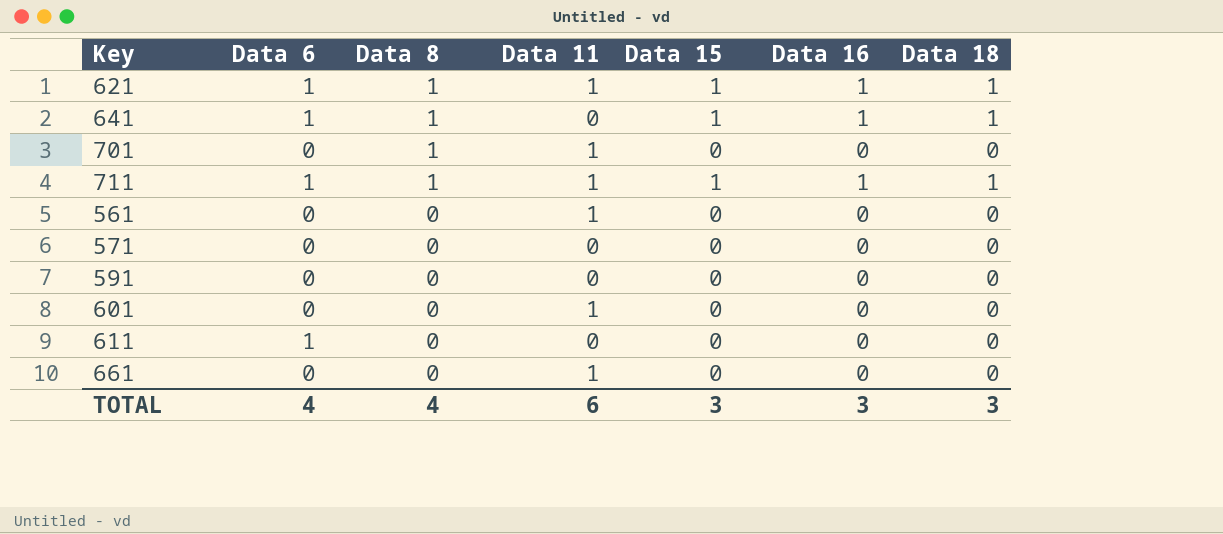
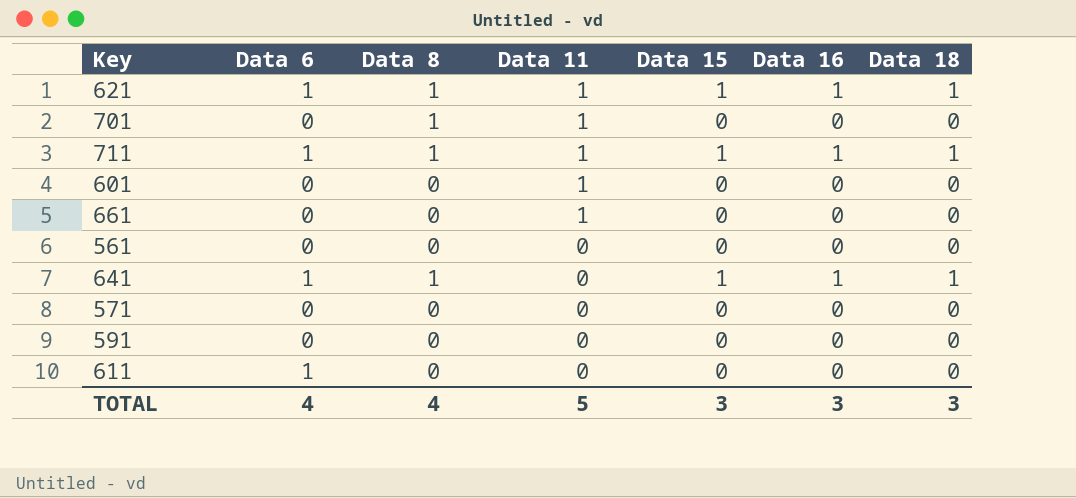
row order: Data 8 descending -> Data 11 descending
561 | Data 11: 1 -> 0
TOTAL | Data 11: 6 -> 5

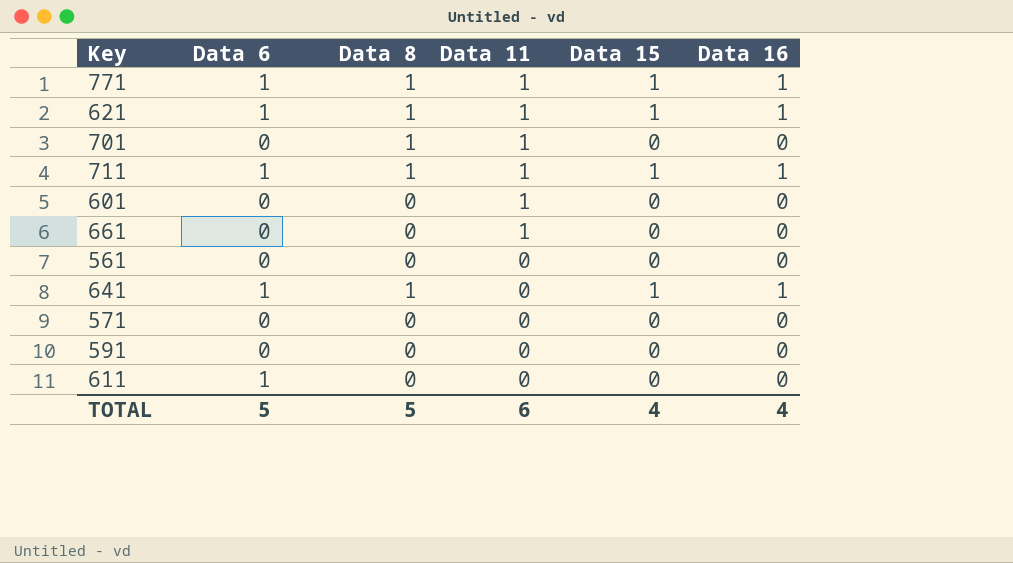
column Data 18 | position: 7 -> none
row 771: none -> 1 | 1 | 1 | 1 | 1
TOTAL | Data 6: 4 -> 5
TOTAL | Data 8: 4 -> 5
TOTAL | Data 11: 5 -> 6
TOTAL | Data 15: 3 -> 4
TOTAL | Data 16: 3 -> 4

